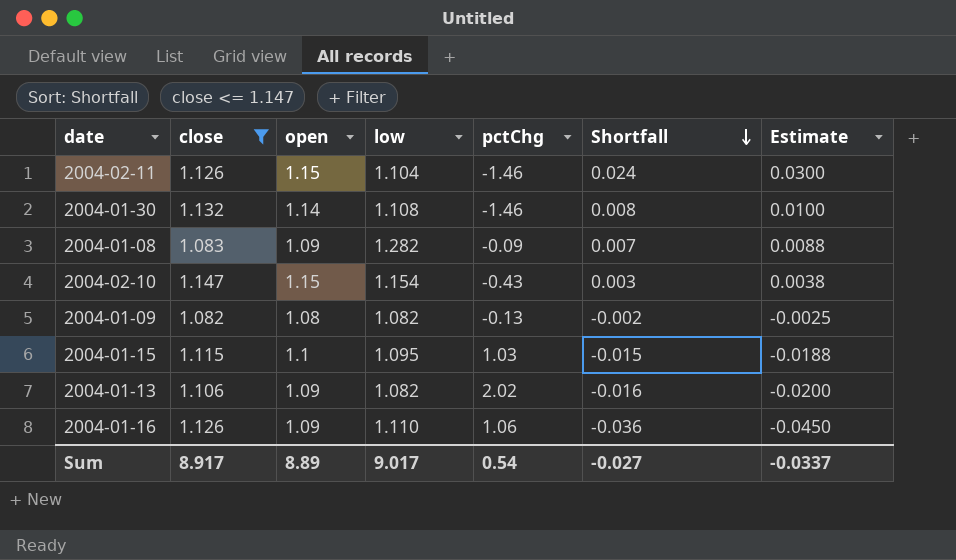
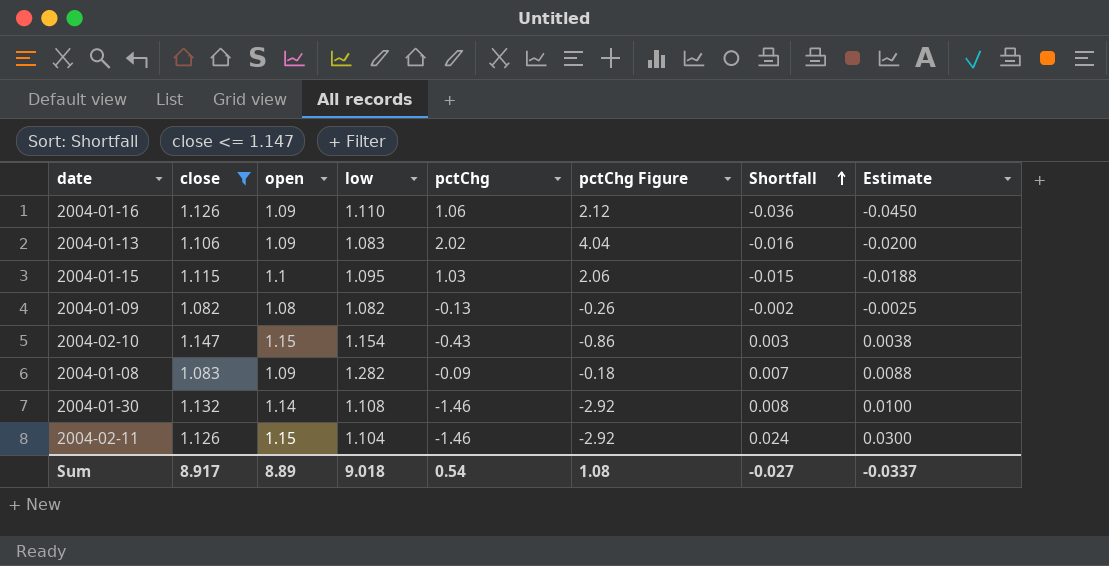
row order: Shortfall descending -> Shortfall ascending
column pctChg Figure | formula: none -> [pctChg] * 2
2004-01-13 | low: 1.082 -> 1.083
Sum | low: 9.017 -> 9.018

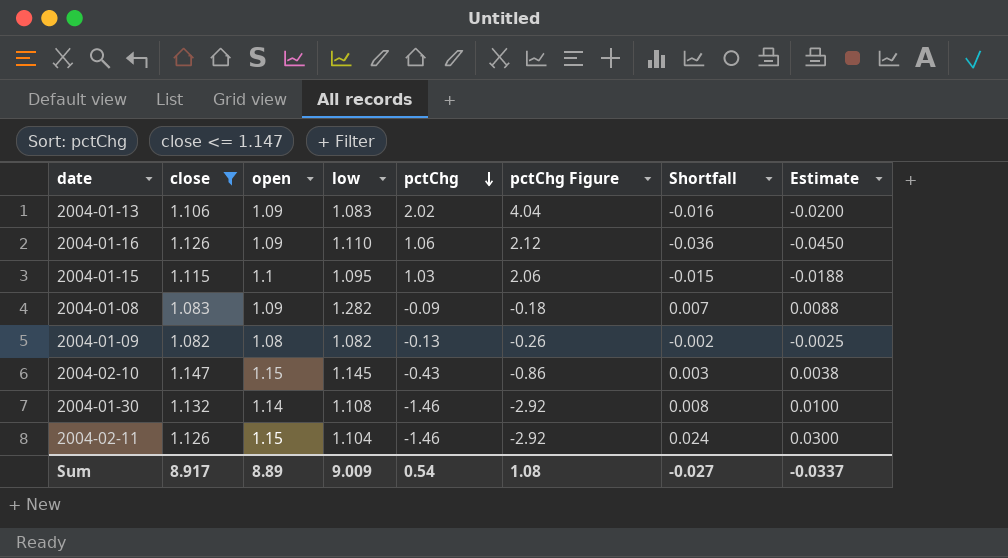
row order: Shortfall ascending -> pctChg descending
2004-02-10 | low: 1.154 -> 1.145
Sum | low: 9.018 -> 9.009

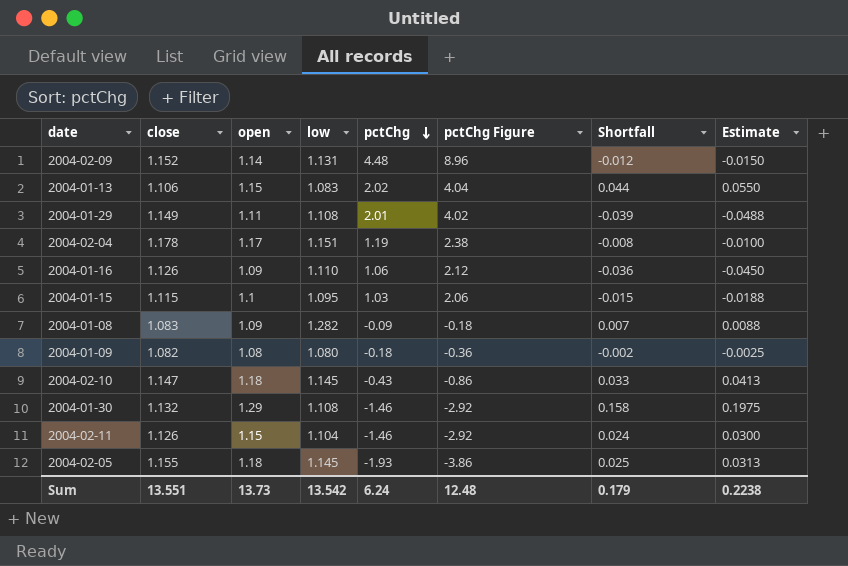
filter: close <= 1.147 -> none
2004-01-13 | open: 1.09 -> 1.15
2004-01-13 | Shortfall: -0.016 -> 0.044
2004-01-13 | Estimate: -0.0200 -> 0.0550
2004-01-09 | low: 1.082 -> 1.080
2004-01-09 | pctChg: -0.13 -> -0.18
2004-01-09 | pctChg Figure: -0.26 -> -0.36
2004-02-10 | open: 1.15 -> 1.18
2004-02-10 | Shortfall: 0.003 -> 0.033
2004-02-10 | Estimate: 0.0038 -> 0.0413
2004-01-30 | open: 1.14 -> 1.29
2004-01-30 | Shortfall: 0.008 -> 0.158
2004-01-30 | Estimate: 0.0100 -> 0.1975
Sum | close: 8.917 -> 13.551
Sum | open: 8.89 -> 13.73
Sum | low: 9.009 -> 13.542
Sum | pctChg: 0.54 -> 6.24
Sum | pctChg Figure: 1.08 -> 12.48
Sum | Shortfall: -0.027 -> 0.179
Sum | Estimate: -0.0337 -> 0.2238

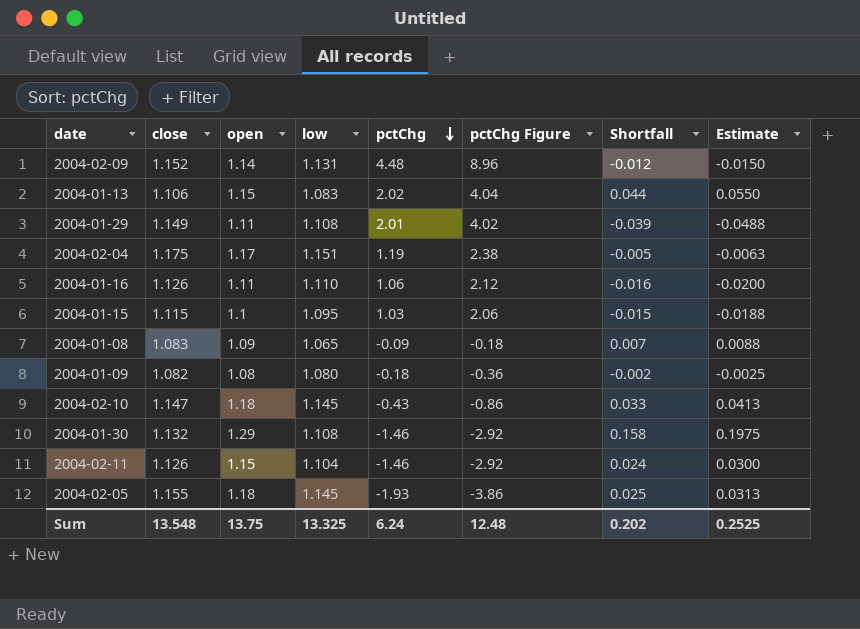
2004-02-04 | close: 1.178 -> 1.175
2004-02-04 | Shortfall: -0.008 -> -0.005
2004-02-04 | Estimate: -0.0100 -> -0.0063
2004-01-16 | open: 1.09 -> 1.11
2004-01-16 | Shortfall: -0.036 -> -0.016
2004-01-16 | Estimate: -0.0450 -> -0.0200
2004-01-08 | low: 1.282 -> 1.065
Sum | close: 13.551 -> 13.548
Sum | open: 13.73 -> 13.75
Sum | low: 13.542 -> 13.325
Sum | Shortfall: 0.179 -> 0.202
Sum | Estimate: 0.2238 -> 0.2525

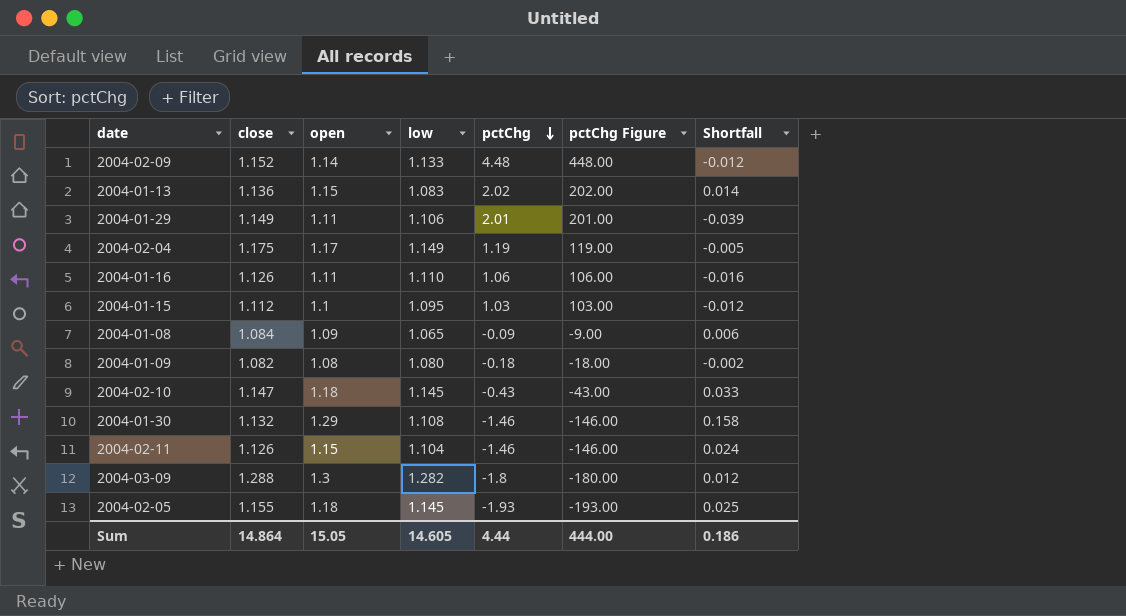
column Estimate | formula: [Shortfall] * 1.25 -> none
column pctChg Figure | formula: [pctChg] * 2 -> [pctChg] * 100
2004-02-09 | low: 1.131 -> 1.133
2004-01-13 | close: 1.106 -> 1.136
2004-01-13 | Shortfall: 0.044 -> 0.014
2004-01-29 | low: 1.108 -> 1.106
2004-02-04 | low: 1.151 -> 1.149
2004-01-15 | close: 1.115 -> 1.112
2004-01-15 | Shortfall: -0.015 -> -0.012
2004-01-08 | close: 1.083 -> 1.084
2004-01-08 | Shortfall: 0.007 -> 0.006
row 2004-03-09: none -> 1.288 | 1.3 | 1.282 | -1.8 | -180.00 | 0.012
Sum | close: 13.548 -> 14.864
Sum | open: 13.75 -> 15.05
Sum | low: 13.325 -> 14.605
Sum | pctChg: 6.24 -> 4.44
Sum | pctChg Figure: 12.48 -> 444.00
Sum | Shortfall: 0.202 -> 0.186

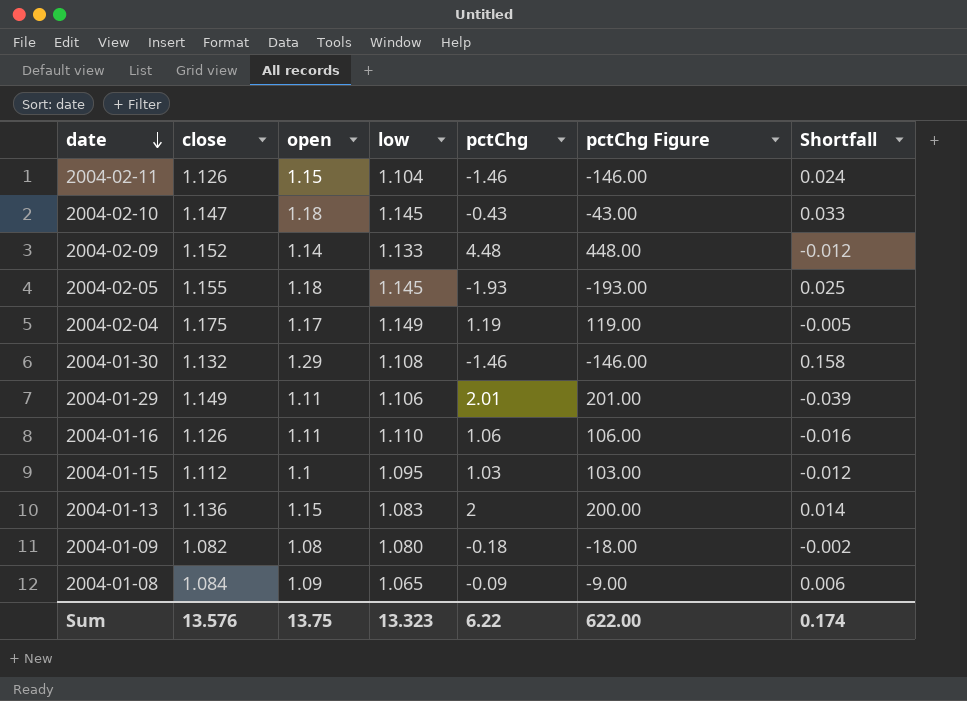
row order: pctChg descending -> date descending
row 2004-03-09: 1.288 | 1.3 | 1.282 | -1.8 | -180.00 | 0.012 -> none
2004-01-13 | pctChg: 2.02 -> 2
2004-01-13 | pctChg Figure: 202.00 -> 200.00
Sum | close: 14.864 -> 13.576
Sum | open: 15.05 -> 13.75
Sum | low: 14.605 -> 13.323
Sum | pctChg: 4.44 -> 6.22
Sum | pctChg Figure: 444.00 -> 622.00
Sum | Shortfall: 0.186 -> 0.174

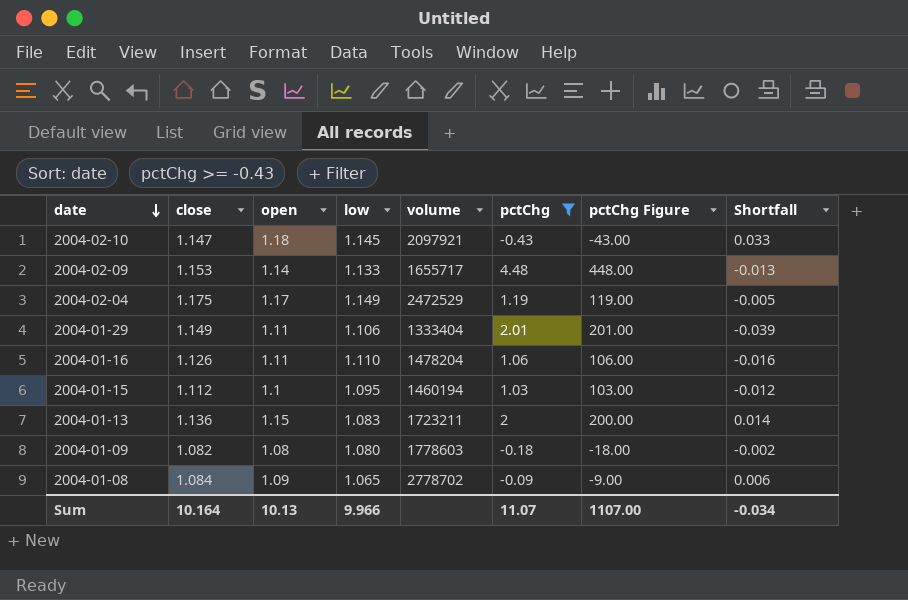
filter: none -> pctChg >= -0.43
column volume | position: none -> 5
2004-02-09 | close: 1.152 -> 1.153
2004-02-09 | Shortfall: -0.012 -> -0.013
Sum | close: 13.576 -> 10.164
Sum | open: 13.75 -> 10.13
Sum | low: 13.323 -> 9.966
Sum | pctChg: 6.22 -> 11.07
Sum | pctChg Figure: 622.00 -> 1107.00
Sum | Shortfall: 0.174 -> -0.034

